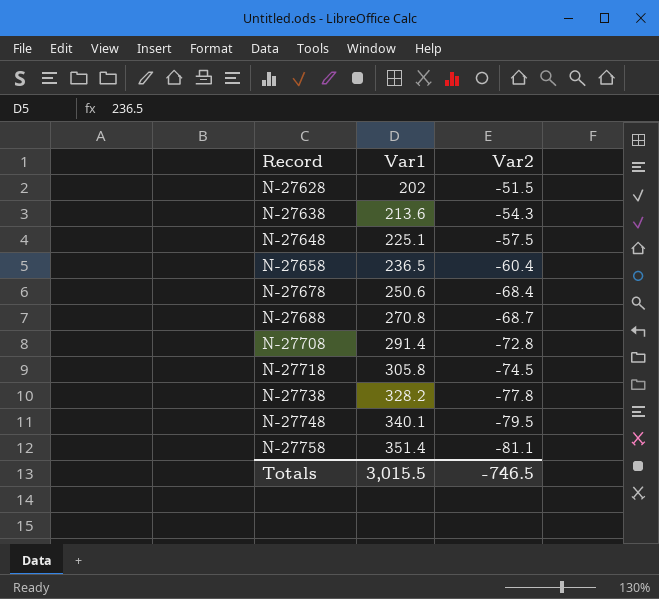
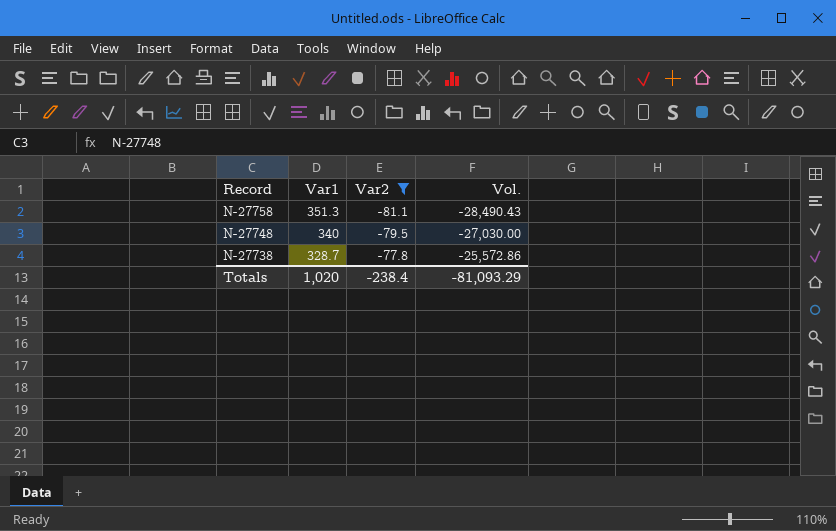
filter: none -> Var2 <= -77.8
row order: Record ascending -> Record descending
column Vol. | formula: none -> [Var1] * [Var2]
N-27758 | Var1: 351.4 -> 351.3
N-27748 | Var1: 340.1 -> 340
N-27738 | Var1: 328.2 -> 328.7
Totals | Var1: 3,015.5 -> 1,020
Totals | Var2: -746.5 -> -238.4

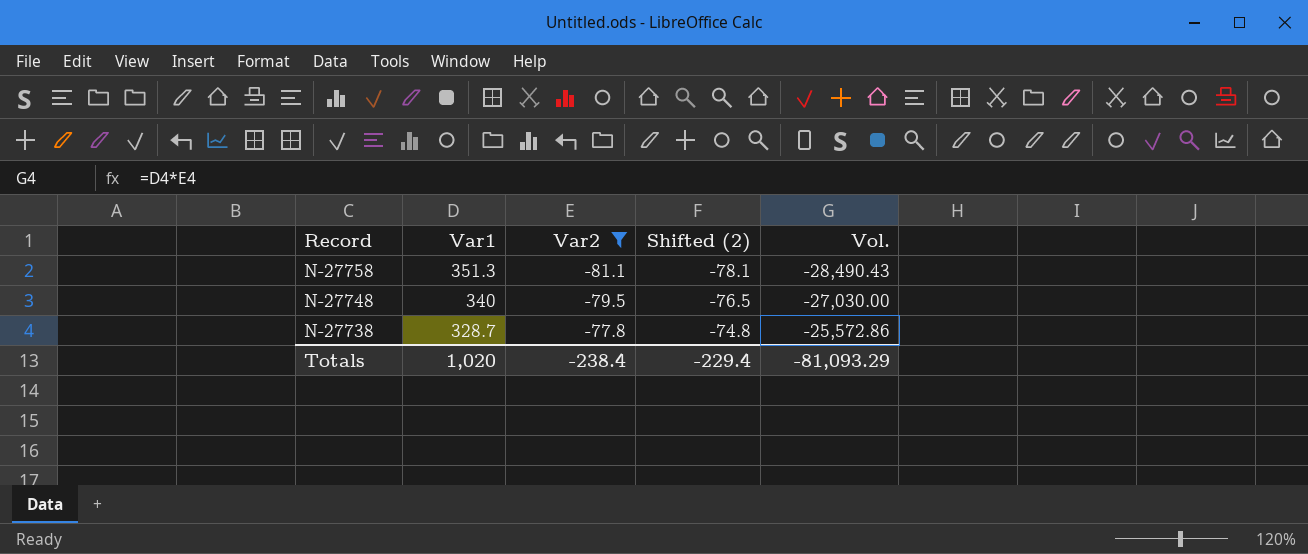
column Shifted (2) | formula: none -> [Var2] + 3

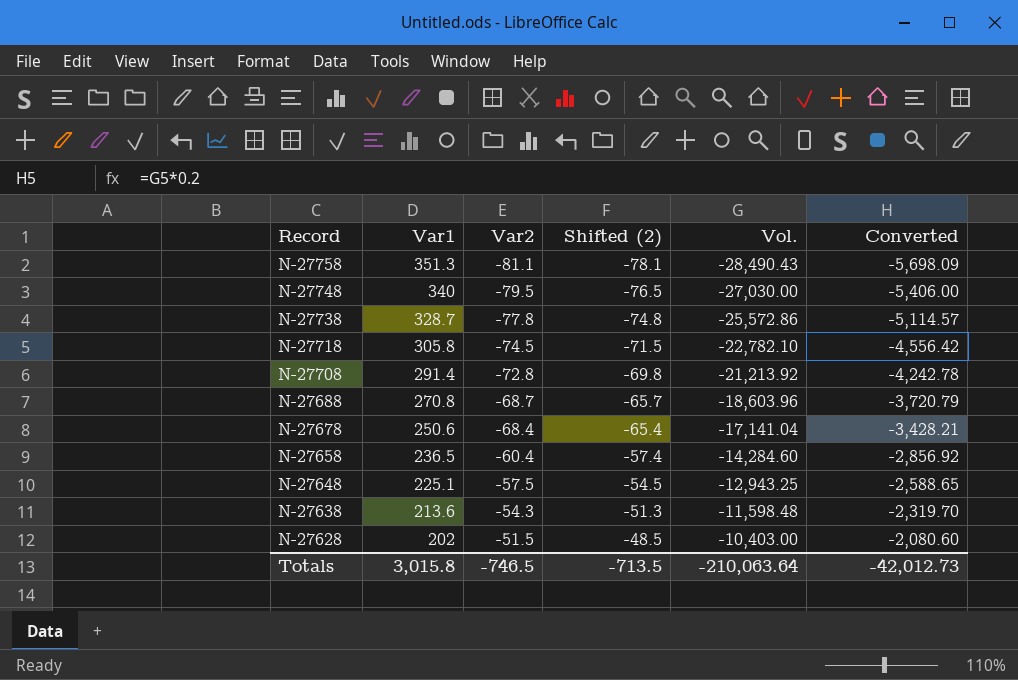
filter: Var2 <= -77.8 -> none
column Converted | formula: none -> [Vol.] * 0.2
Totals | Var1: 1,020 -> 3,015.8
Totals | Var2: -238.4 -> -746.5
Totals | Shifted (2): -229.4 -> -713.5
Totals | Vol.: -81,093.29 -> -210,063.64

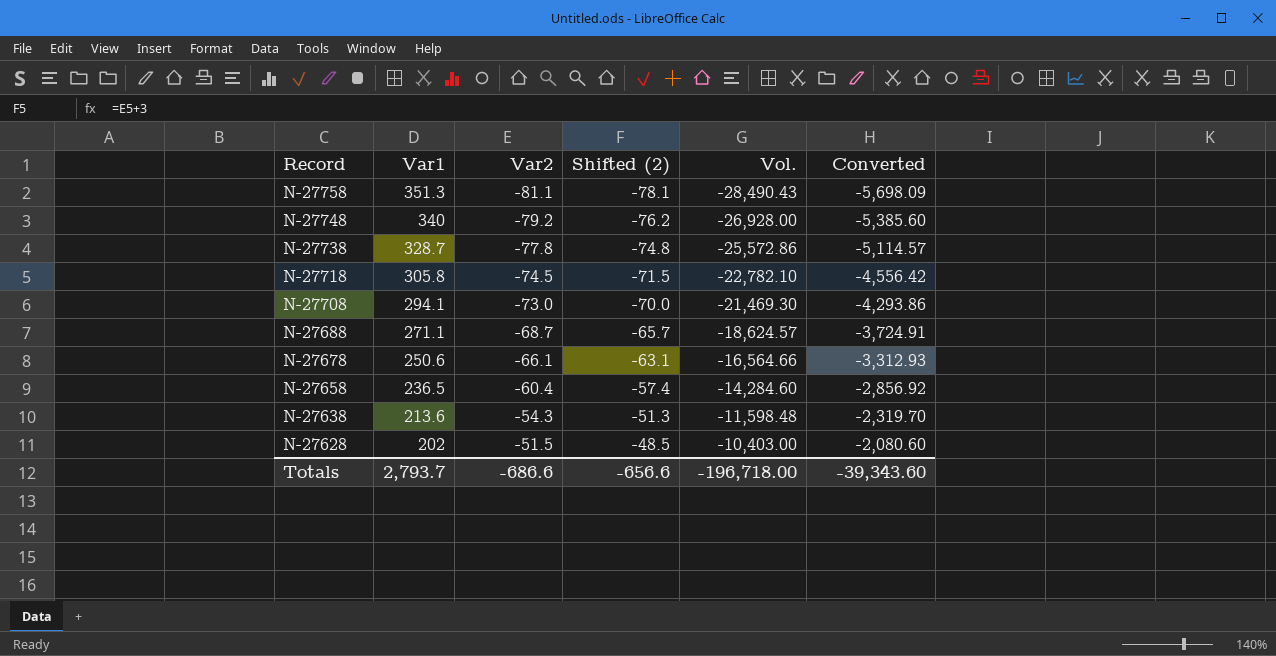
row N-27648: 225.1 | -57.5 | -54.5 | -12,943.25 | -2,588.65 -> none
N-27748 | Var2: -79.5 -> -79.2
N-27748 | Shifted (2): -76.5 -> -76.2
N-27748 | Vol.: -27,030.00 -> -26,928.00
N-27748 | Converted: -5,406.00 -> -5,385.60
N-27708 | Var1: 291.4 -> 294.1
N-27708 | Var2: -72.8 -> -73.0
N-27708 | Shifted (2): -69.8 -> -70.0
N-27708 | Vol.: -21,213.92 -> -21,469.30
N-27708 | Converted: -4,242.78 -> -4,293.86
N-27688 | Var1: 270.8 -> 271.1
N-27688 | Vol.: -18,603.96 -> -18,624.57
N-27688 | Converted: -3,720.79 -> -3,724.91
N-27678 | Var2: -68.4 -> -66.1
N-27678 | Shifted (2): -65.4 -> -63.1
N-27678 | Vol.: -17,141.04 -> -16,564.66
N-27678 | Converted: -3,428.21 -> -3,312.93
Totals | Var1: 3,015.8 -> 2,793.7
Totals | Var2: -746.5 -> -686.6
Totals | Shifted (2): -713.5 -> -656.6
Totals | Vol.: -210,063.64 -> -196,718.00
Totals | Converted: -42,012.73 -> -39,343.60

